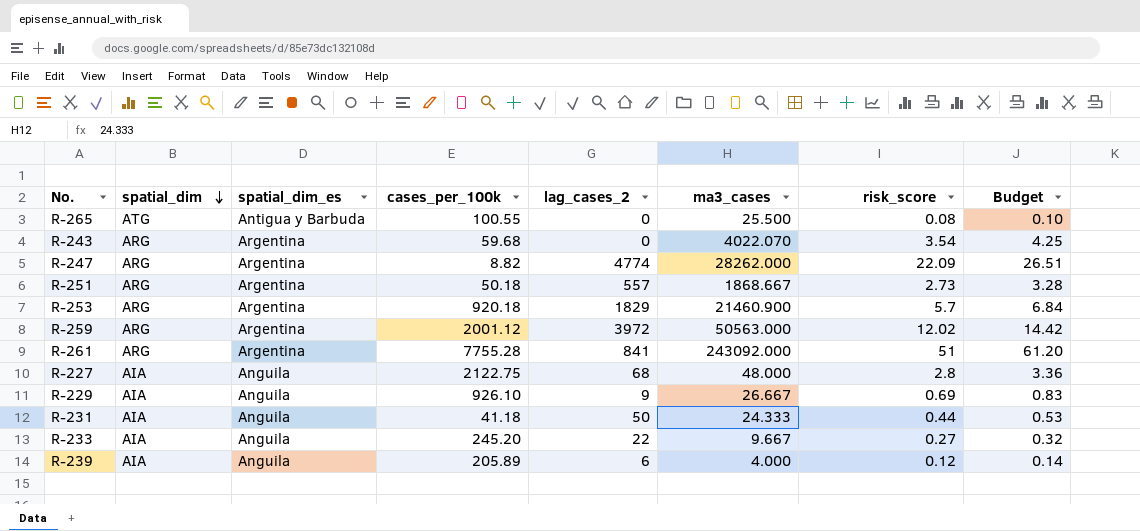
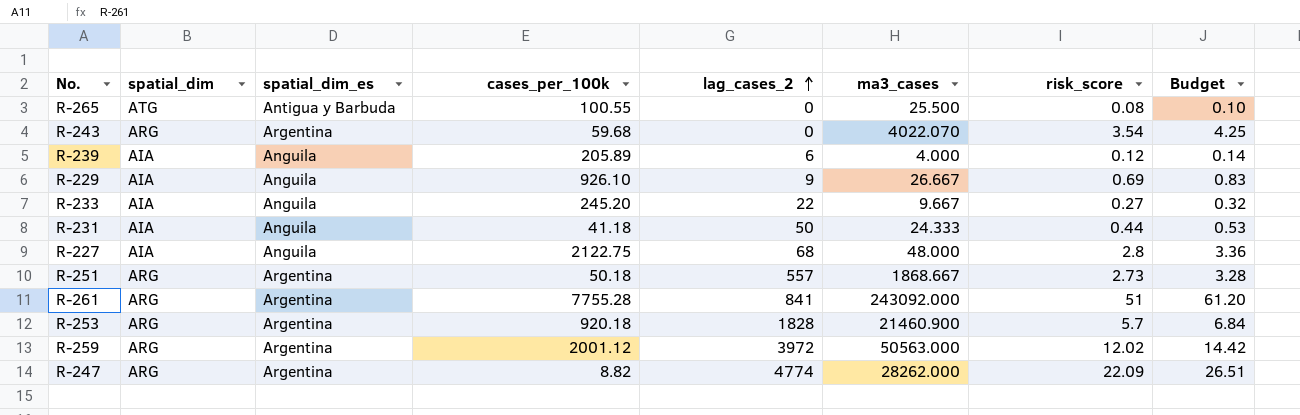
row order: spatial_dim descending -> lag_cases_2 ascending
R-253 | lag_cases_2: 1829 -> 1828

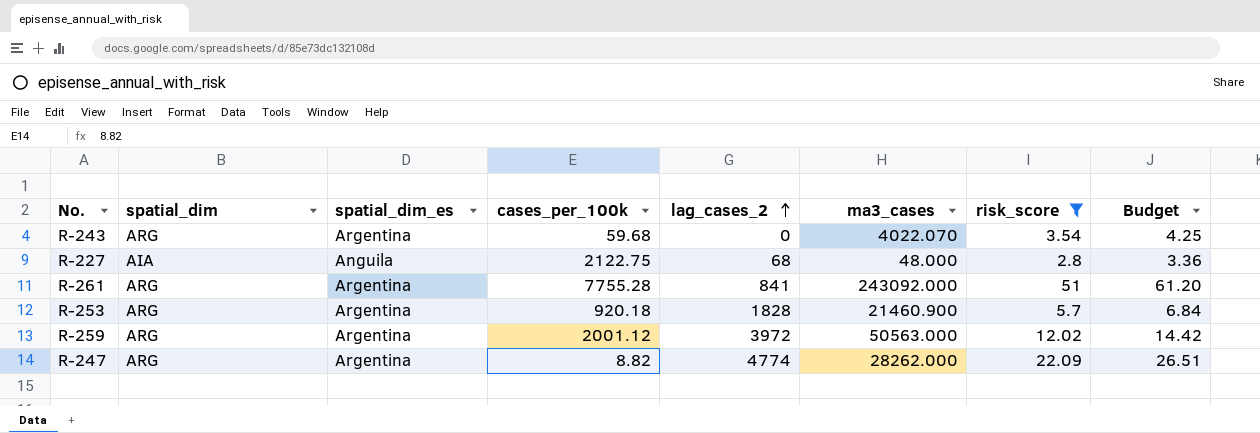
filter: none -> risk_score >= 2.8

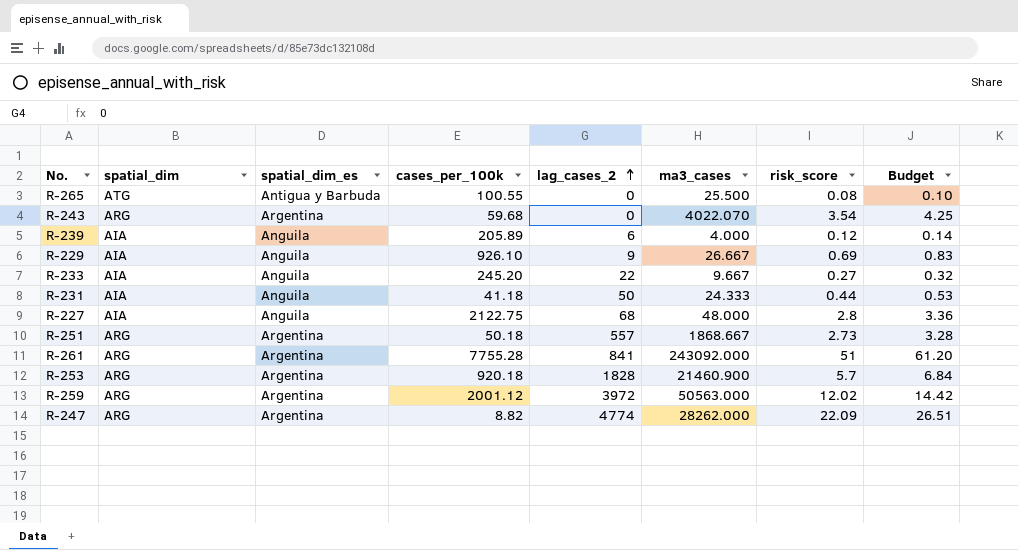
filter: risk_score >= 2.8 -> none

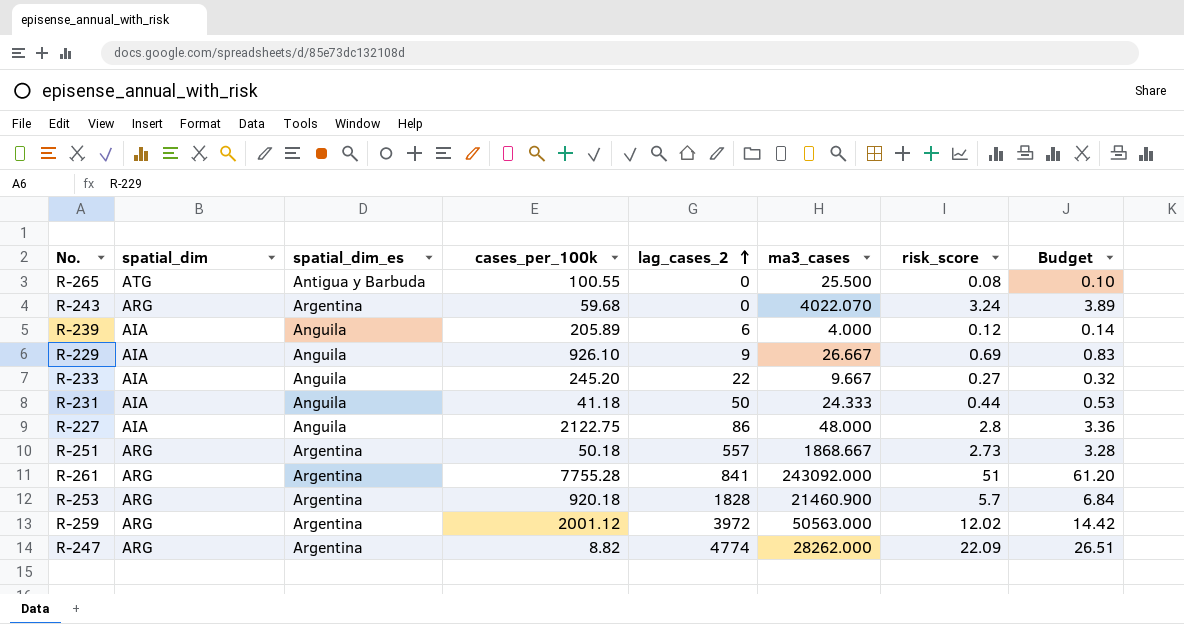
R-243 | risk_score: 3.54 -> 3.24
R-243 | Budget: 4.25 -> 3.89
R-227 | lag_cases_2: 68 -> 86

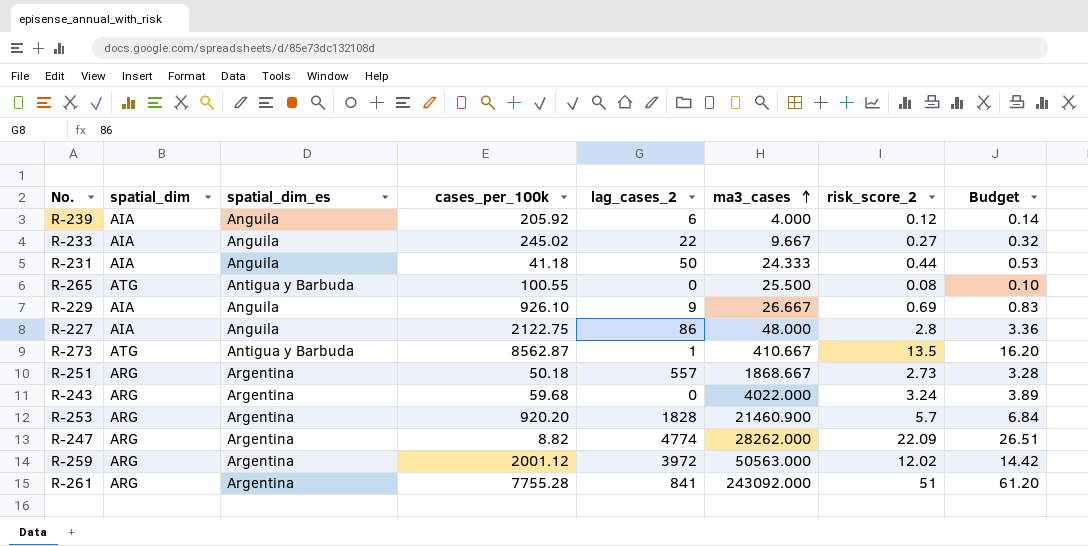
row order: lag_cases_2 ascending -> ma3_cases ascending
column name: risk_score -> risk_score_2
R-239 | cases_per_100k: 205.89 -> 205.92
R-233 | cases_per_100k: 245.20 -> 245.02
row R-273: none -> ATG | Antigua y Barbuda | 8562.87 | 1 | 410.667 | 13.5 | 16.20
R-243 | ma3_cases: 4022.070 -> 4022.000
R-253 | cases_per_100k: 920.18 -> 920.20

